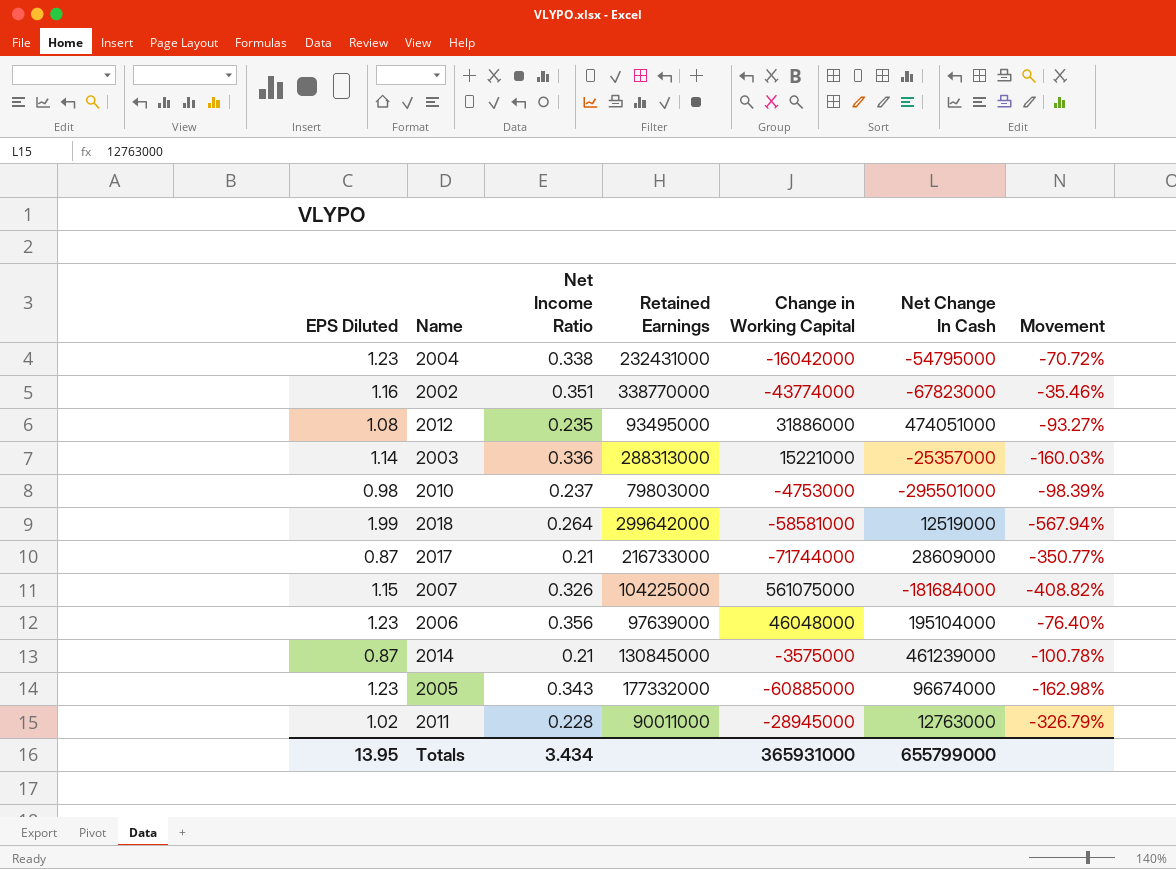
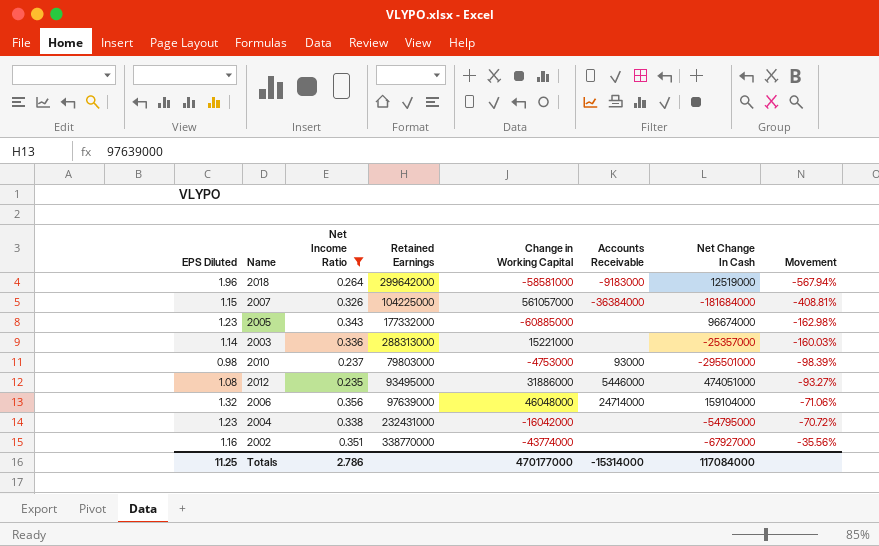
filter: none -> Net Income Ratio >= 0.235
row order: none -> Movement ascending
column Accounts Receivable | position: none -> 6
2018 | EPS Diluted: 1.99 -> 1.96
2007 | Change in Working Capital: 561075000 -> 561057000
2007 | Movement: -408.82% -> -408.81%
2006 | EPS Diluted: 1.23 -> 1.32
2006 | Net Change In Cash: 195104000 -> 159104000
2006 | Movement: -76.40% -> -71.06%
2002 | Net Change In Cash: -67823000 -> -67927000
2002 | Movement: -35.46% -> -35.56%
Totals | EPS Diluted: 13.95 -> 11.25
Totals | Net Income Ratio: 3.434 -> 2.786
Totals | Change in Working Capital: 365931000 -> 470177000
Totals | Net Change In Cash: 655799000 -> 117084000

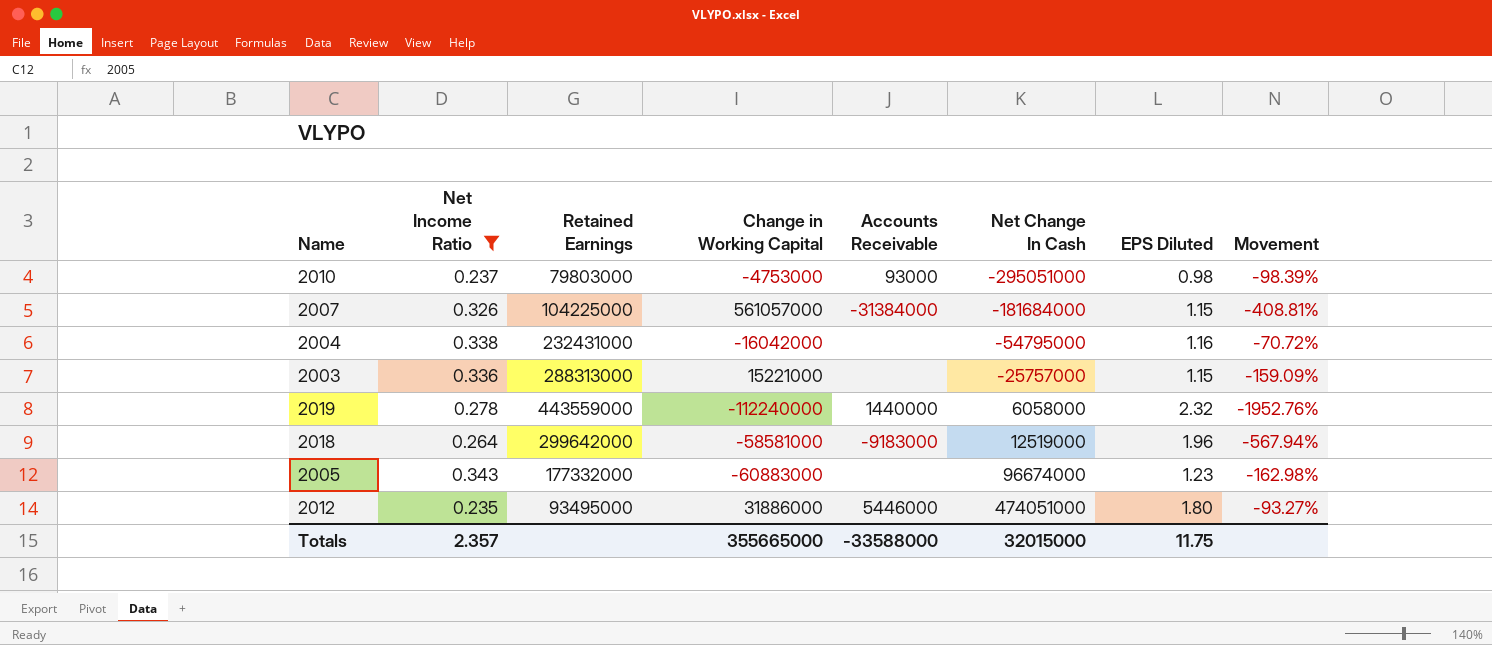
row order: Movement ascending -> Net Change In Cash ascending
column EPS Diluted | position: 1 -> 7
row 2006: 1.32 | 0.356 | 97639000 | 46048000 | 24714000 | 159104000 | -71.06% -> none
row 2002: 1.16 | 0.351 | 338770000 | -43774000 | none | -67927000 | -35.56% -> none
2010 | Net Change In Cash: -295501000 -> -295051000
2007 | Accounts Receivable: -36384000 -> -31384000
2004 | EPS Diluted: 1.23 -> 1.16
2003 | Net Change In Cash: -25357000 -> -25757000
2003 | EPS Diluted: 1.14 -> 1.15
2003 | Movement: -160.03% -> -159.09%
row 2019: none -> 0.278 | 443559000 | -112240000 | 1440000 | 6058000 | 2.32 | -1952.76%
2005 | Change in Working Capital: -60885000 -> -60883000
2012 | EPS Diluted: 1.08 -> 1.80
Totals | Net Income Ratio: 2.786 -> 2.357
Totals | Change in Working Capital: 470177000 -> 355665000
Totals | Accounts Receivable: -15314000 -> -33588000
Totals | Net Change In Cash: 117084000 -> 32015000
Totals | EPS Diluted: 11.25 -> 11.75

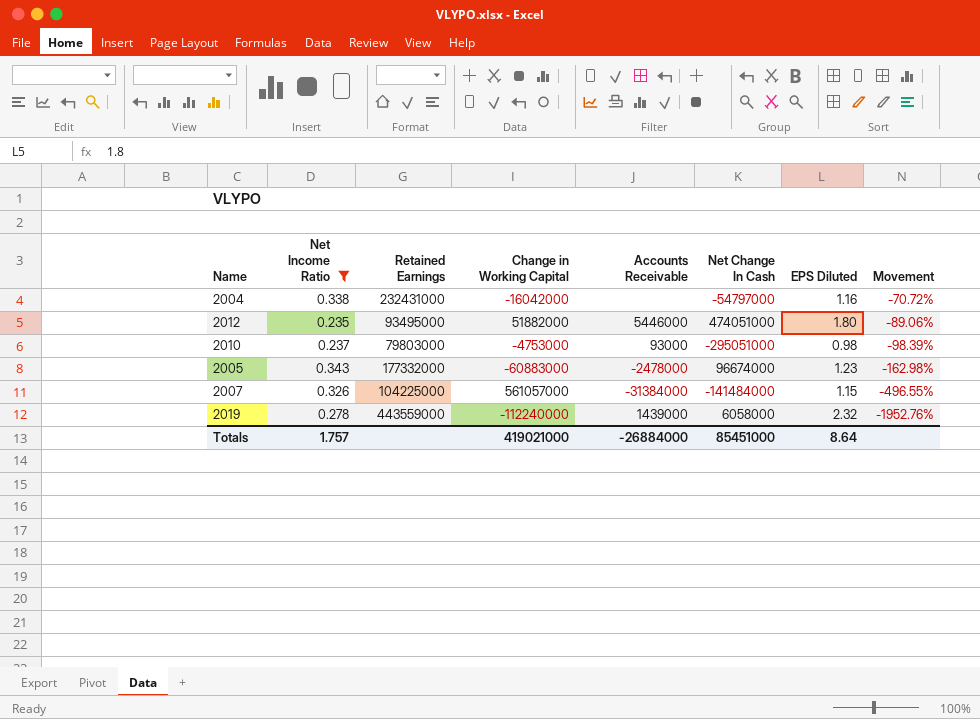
row order: Net Change In Cash ascending -> Movement descending
row 2003: 0.336 | 288313000 | 15221000 | none | -25757000 | 1.15 | -159.09% -> none
row 2018: 0.264 | 299642000 | -58581000 | -9183000 | 12519000 | 1.96 | -567.94% -> none
2004 | Net Change In Cash: -54795000 -> -54797000
2012 | Change in Working Capital: 31886000 -> 51882000
2012 | Movement: -93.27% -> -89.06%
2005 | Accounts Receivable: none -> -2478000
2007 | Net Change In Cash: -181684000 -> -141484000
2007 | Movement: -408.81% -> -496.55%
2019 | Accounts Receivable: 1440000 -> 1439000
Totals | Net Income Ratio: 2.357 -> 1.757
Totals | Change in Working Capital: 355665000 -> 419021000
Totals | Accounts Receivable: -33588000 -> -26884000
Totals | Net Change In Cash: 32015000 -> 85451000
Totals | EPS Diluted: 11.75 -> 8.64

